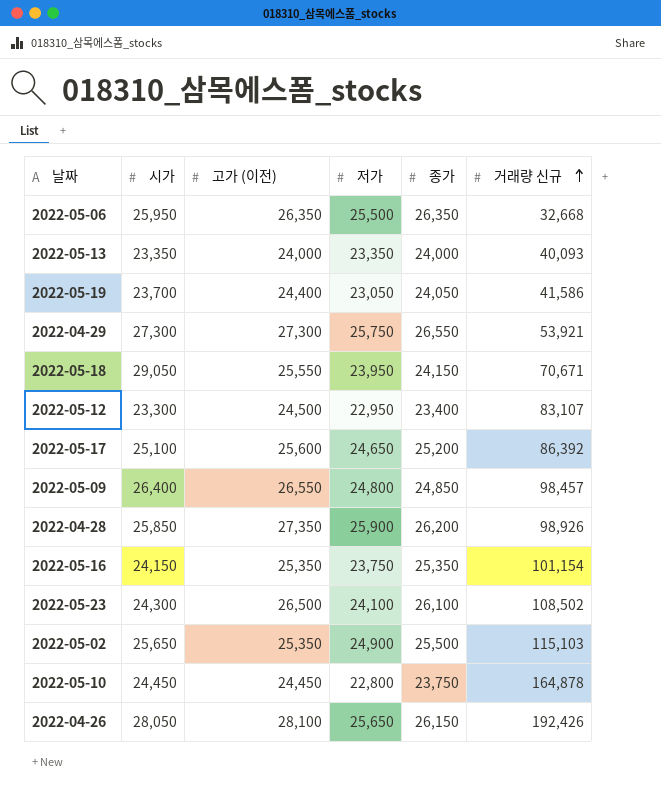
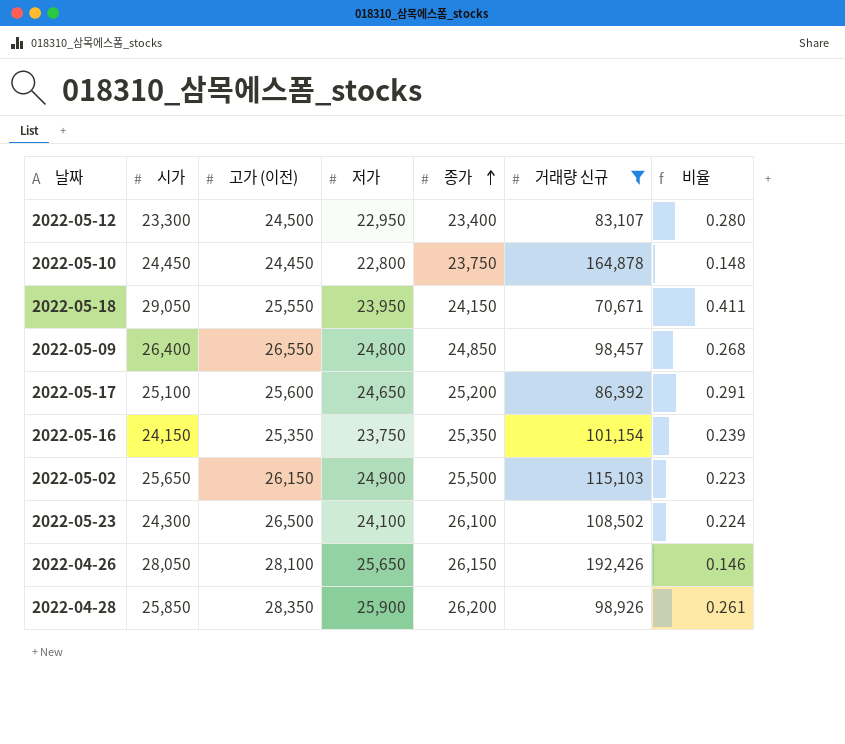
filter: none -> 거래량 신규 >= 70,671
row order: 거래량 신규 ascending -> 종가 ascending
column 비율 | formula: none -> [시가] / [거래량 신규]
2022-05-02 | 고가 (이전): 25,350 -> 26,150
2022-04-28 | 고가 (이전): 27,350 -> 28,350

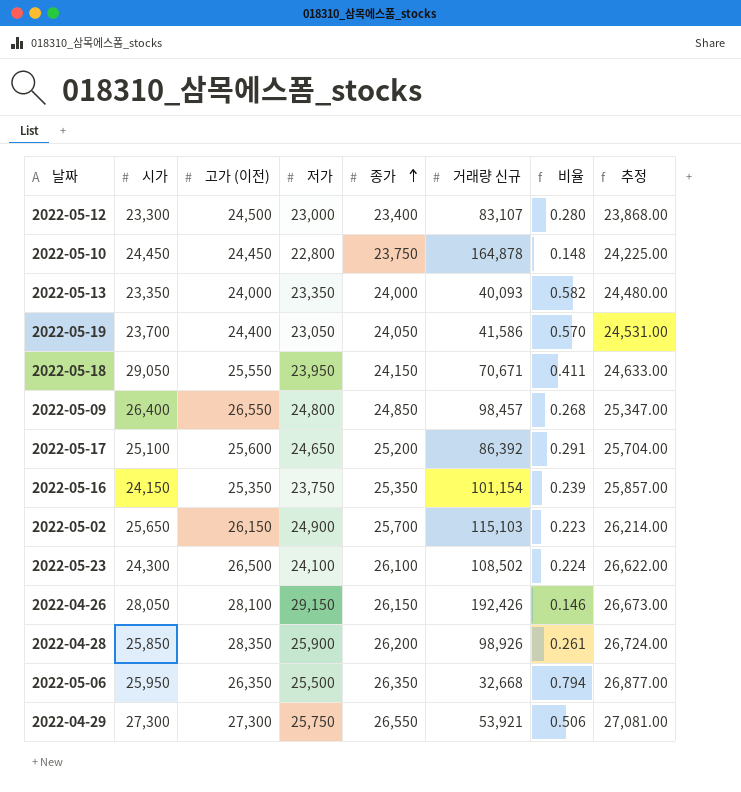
filter: 거래량 신규 >= 70,671 -> none
column 추정 | formula: none -> [종가] * 1.02
2022-05-12 | 저가: 22,950 -> 23,000
2022-05-02 | 종가: 25,500 -> 25,700
2022-04-26 | 저가: 25,650 -> 29,150

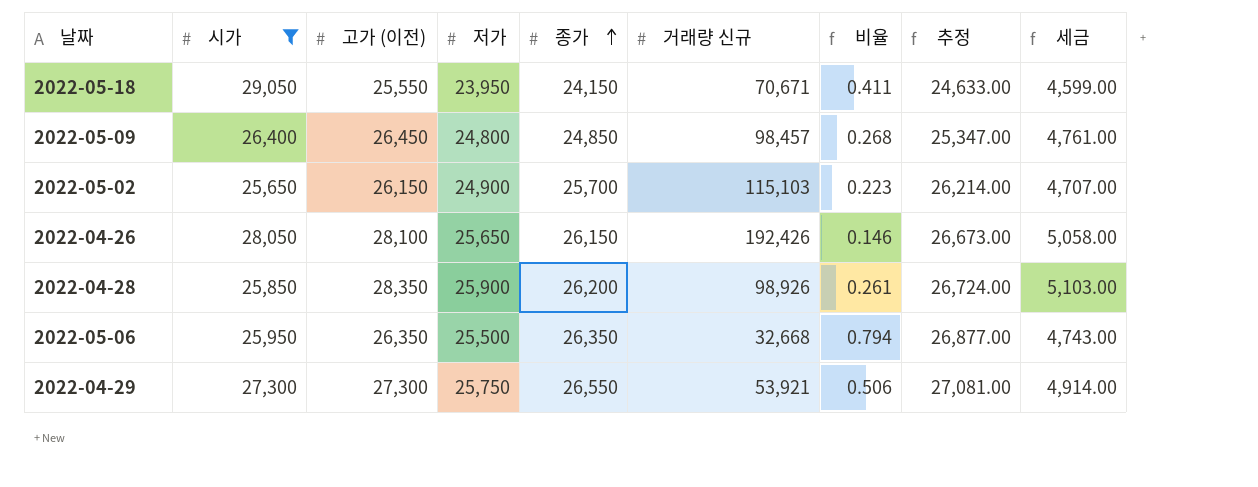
filter: none -> 시가 >= 25,650
column 세금 | formula: none -> [고가 (이전)] * 0.18
2022-05-09 | 고가 (이전): 26,550 -> 26,450
2022-04-26 | 저가: 29,150 -> 25,650

